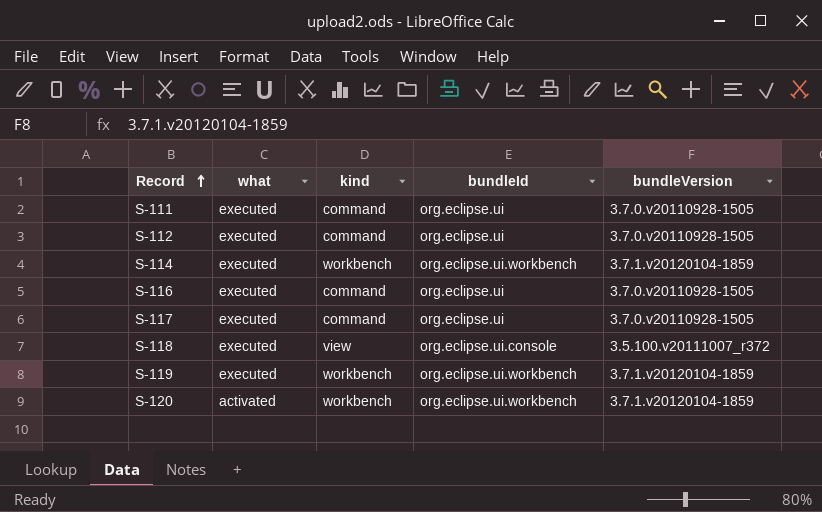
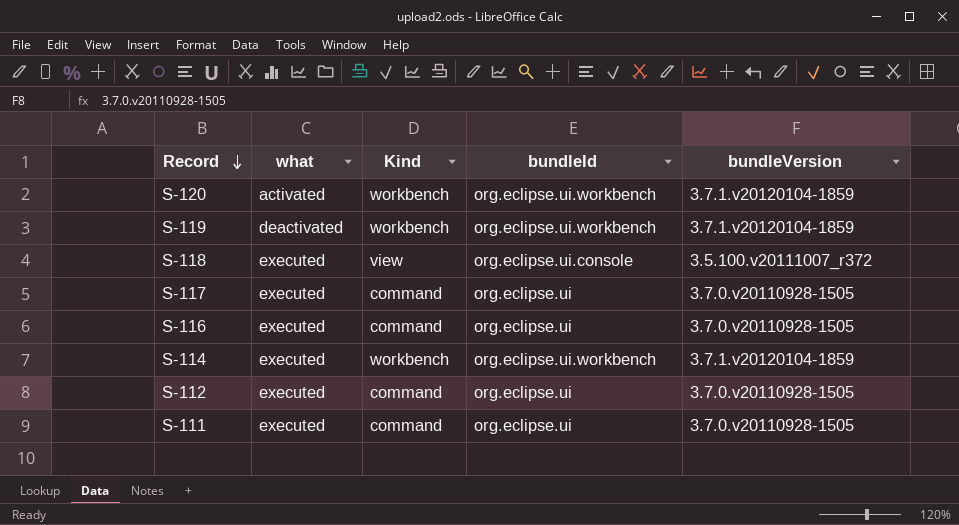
row order: Record ascending -> Record descending
column name: kind -> Kind
S-119 | what: executed -> deactivated

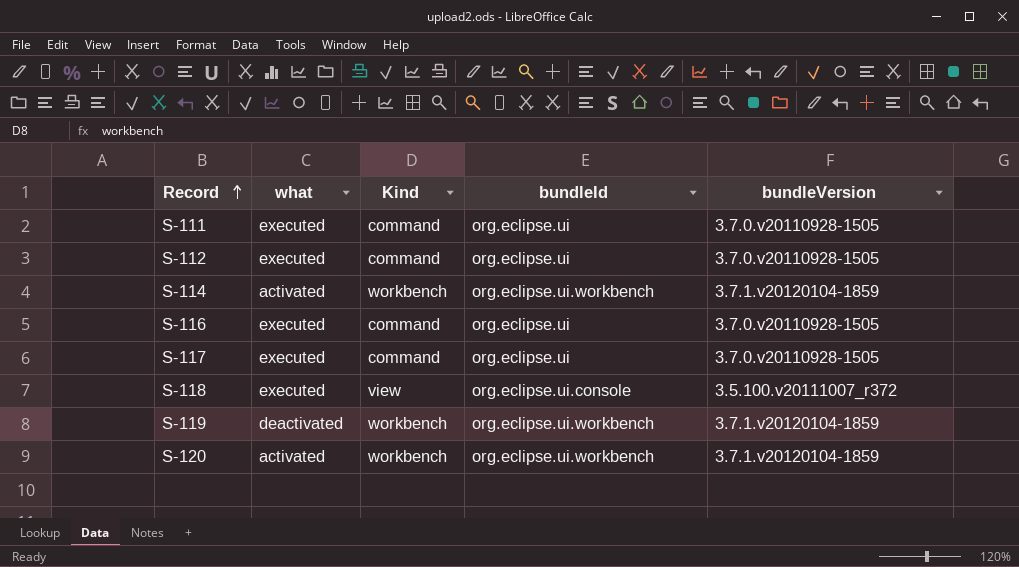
row order: Record descending -> Record ascending
S-114 | what: executed -> activated

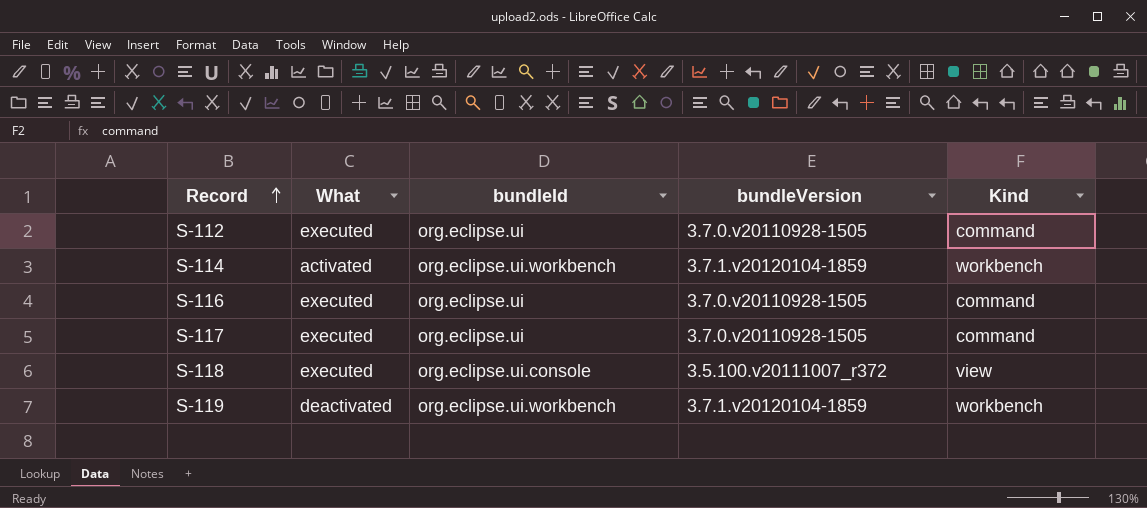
column name: what -> What
column Kind | position: 3 -> 5
row S-111: executed | command | org.eclipse.ui | 3.7.0.v20110928-1505 -> none
row S-120: activated | workbench | org.eclipse.ui.workbench | 3.7.1.v20120104-1859 -> none

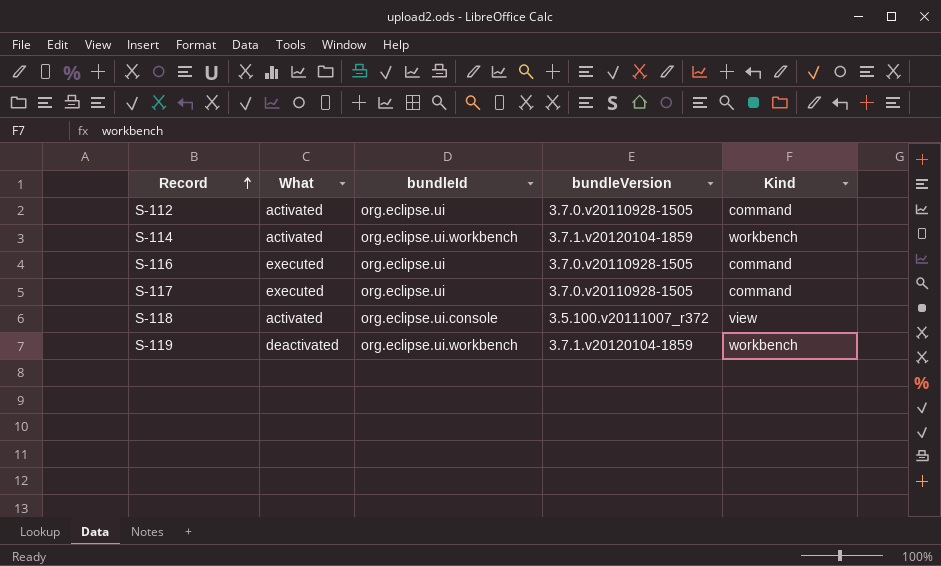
S-112 | What: executed -> activated
S-118 | What: executed -> activated

